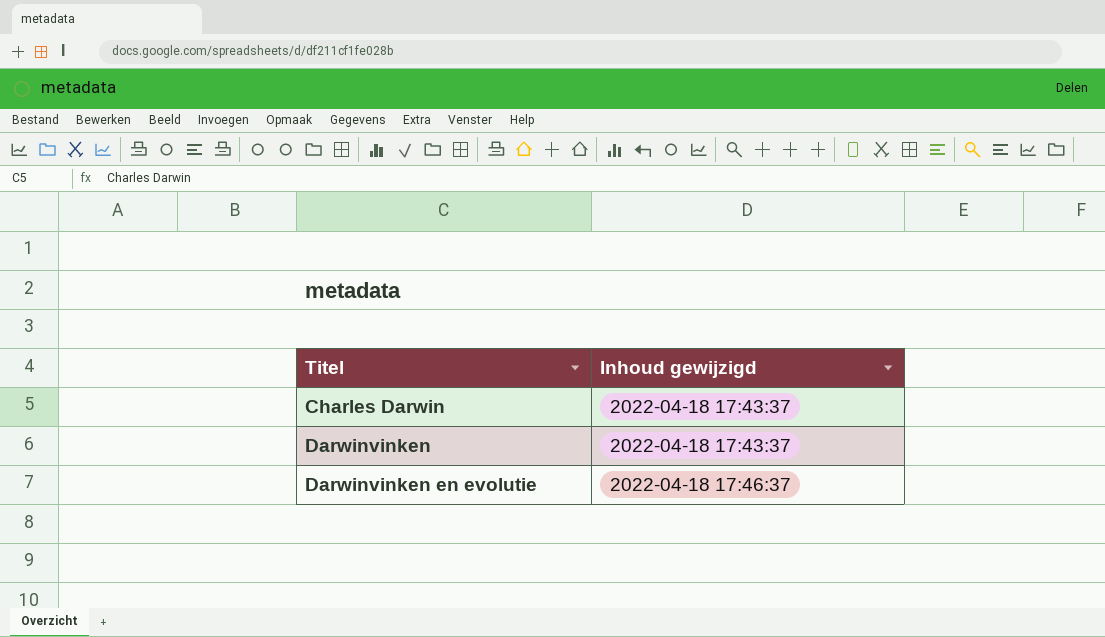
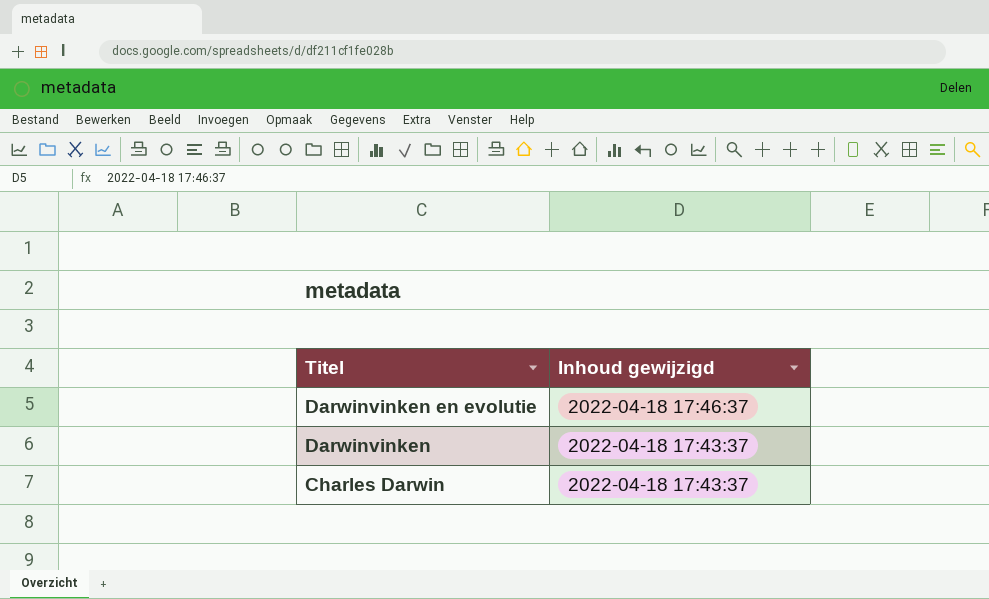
row order: Titel ascending -> Titel descending

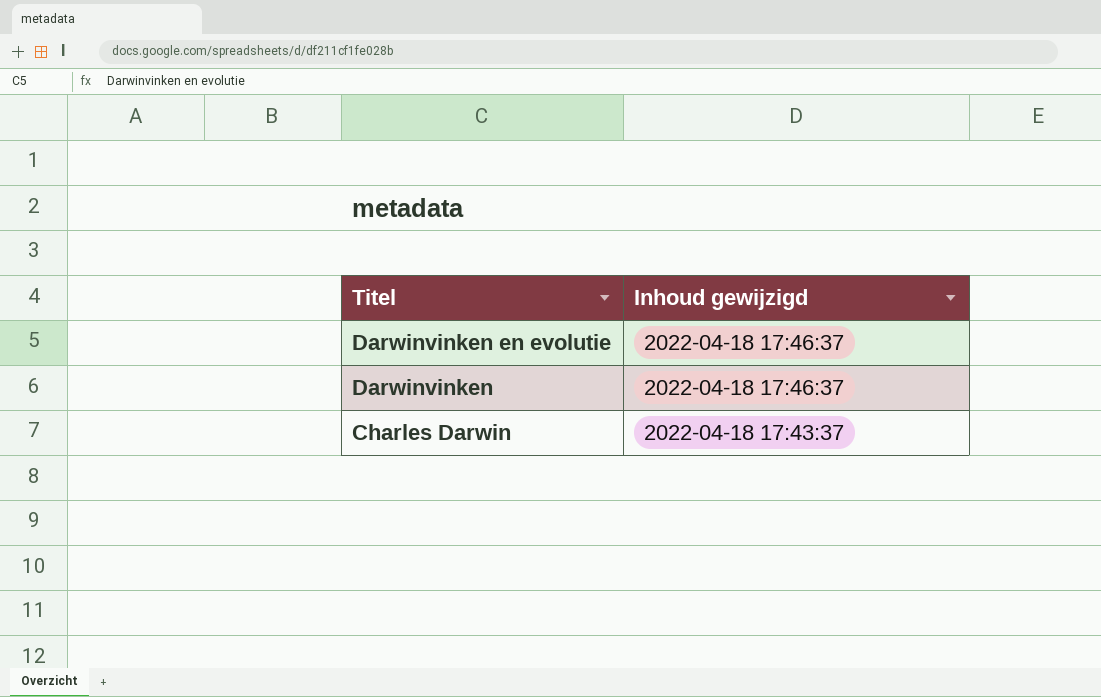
Darwinvinken | Inhoud gewijzigd: 2022-04-18 17:43:37 -> 2022-04-18 17:46:37

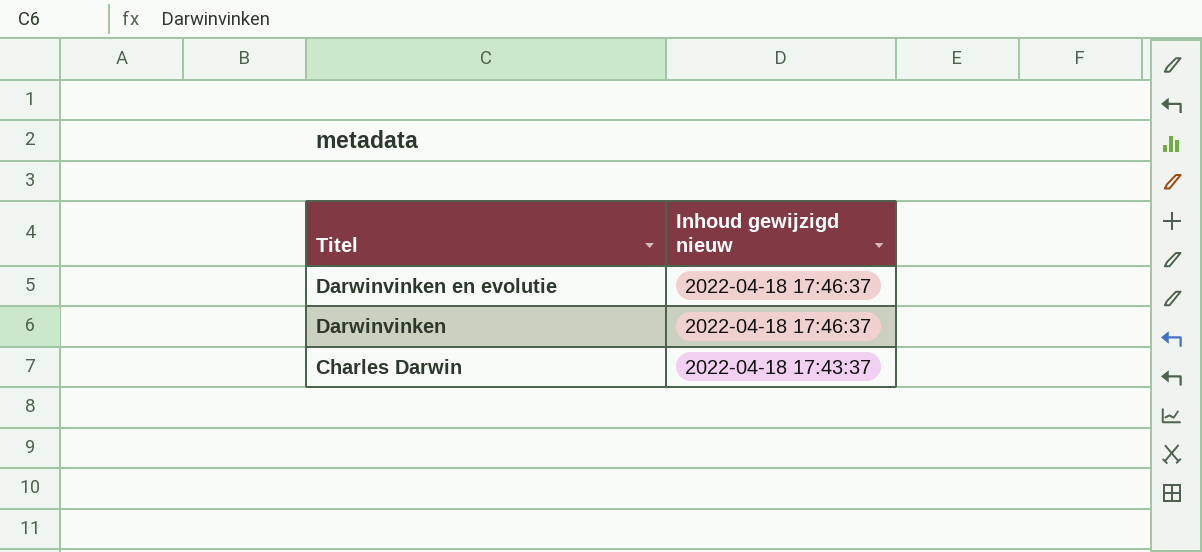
column name: Inhoud gewijzigd -> Inhoud gewijzigd nieuw

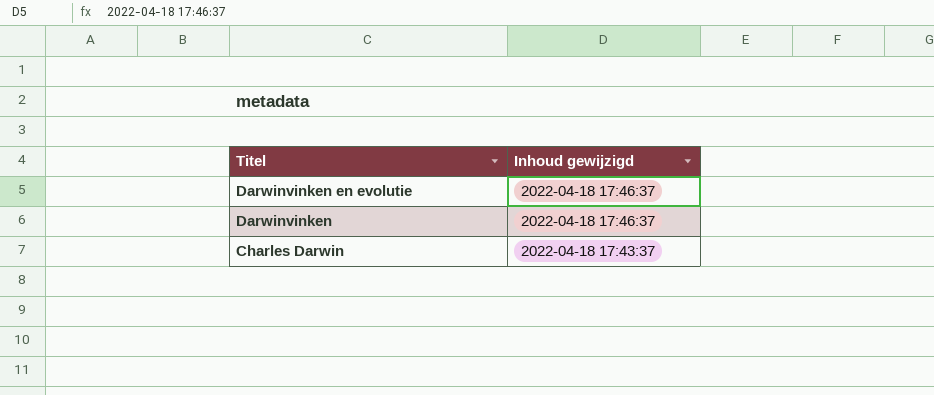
column name: Inhoud gewijzigd nieuw -> Inhoud gewijzigd

